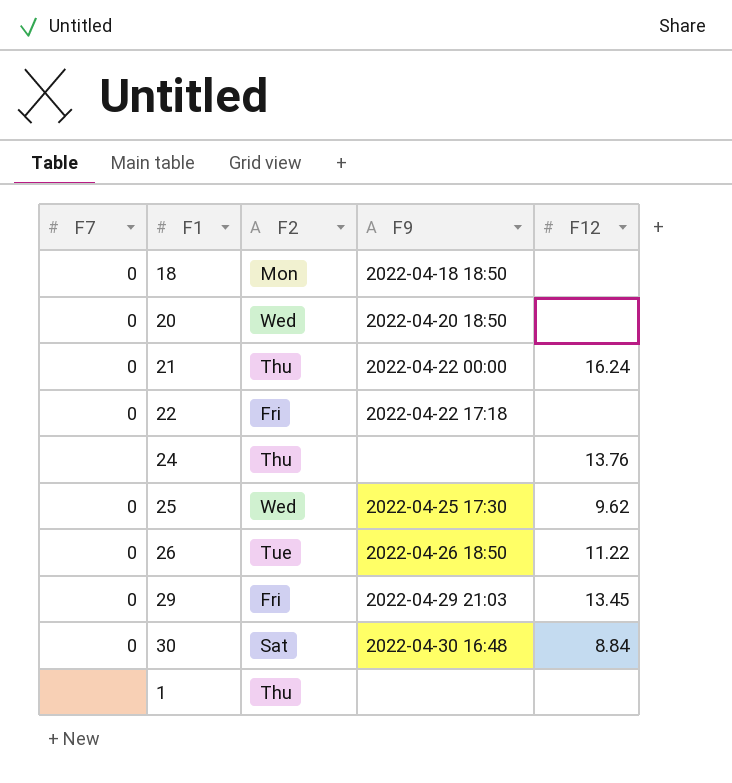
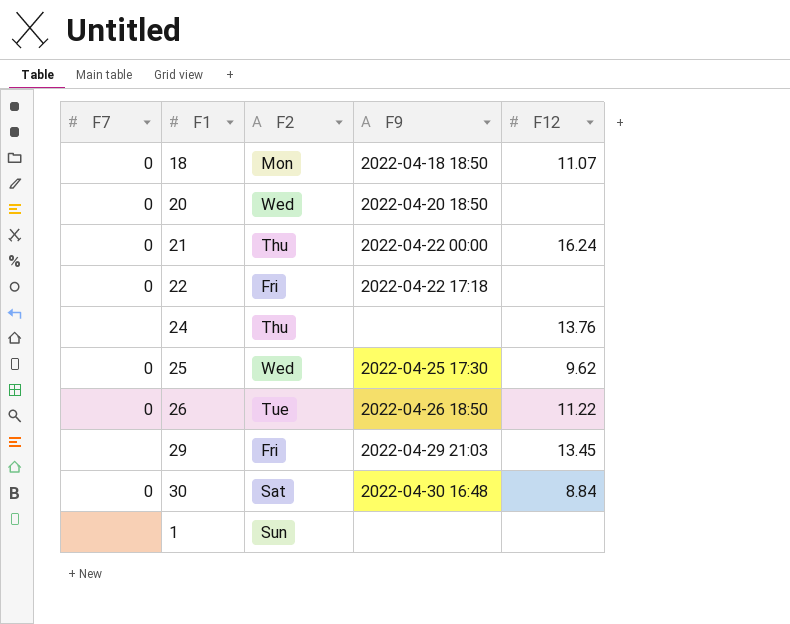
18 | F12: none -> 11.07
29 | F7: 0 -> none
1 | F2: Thu -> Sun

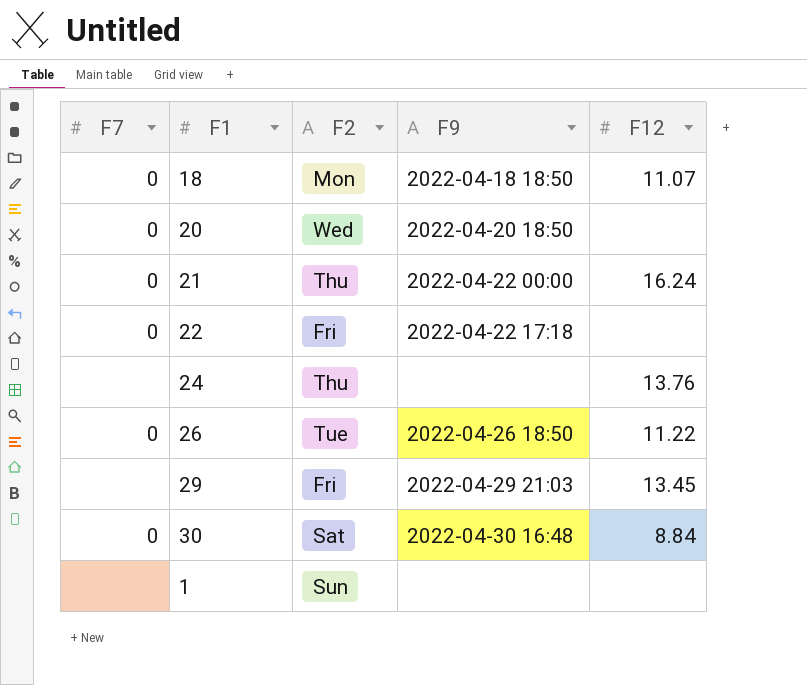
row 25: 0 | Wed | 2022-04-25 17:30 | 9.62 -> none

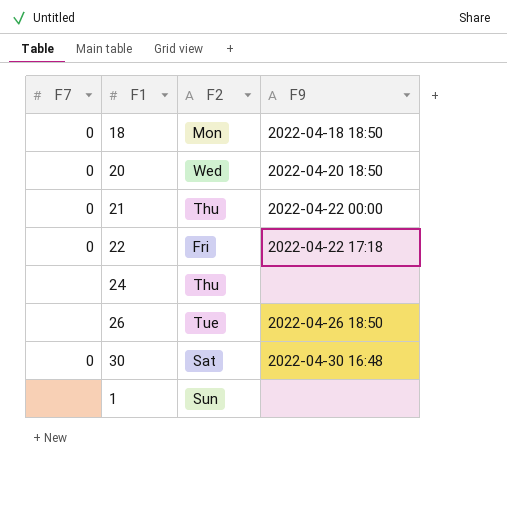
column F12 | position: 5 -> none
row 29: none | Fri | 2022-04-29 21:03 | 13.45 -> none
26 | F7: 0 -> none

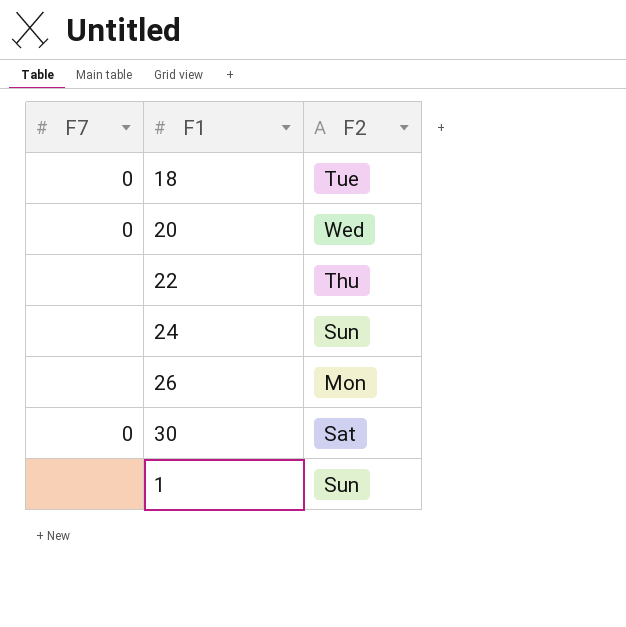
column F9 | position: 4 -> none
row 21: 0 | Thu | 2022-04-22 00:00 -> none
18 | F2: Mon -> Tue
22 | F7: 0 -> none
22 | F2: Fri -> Thu
24 | F2: Thu -> Sun
26 | F2: Tue -> Mon

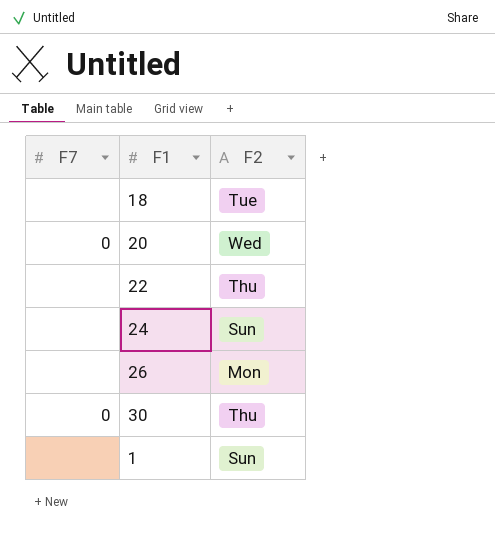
18 | F7: 0 -> none
30 | F2: Sat -> Thu

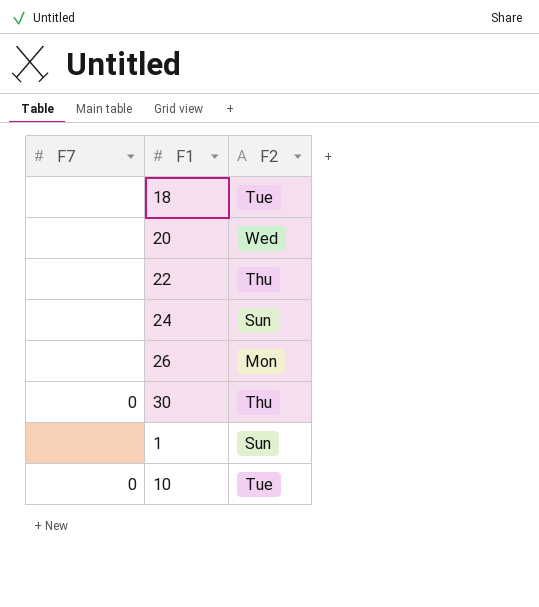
20 | F7: 0 -> none
row 10: none -> 0 | Tue

